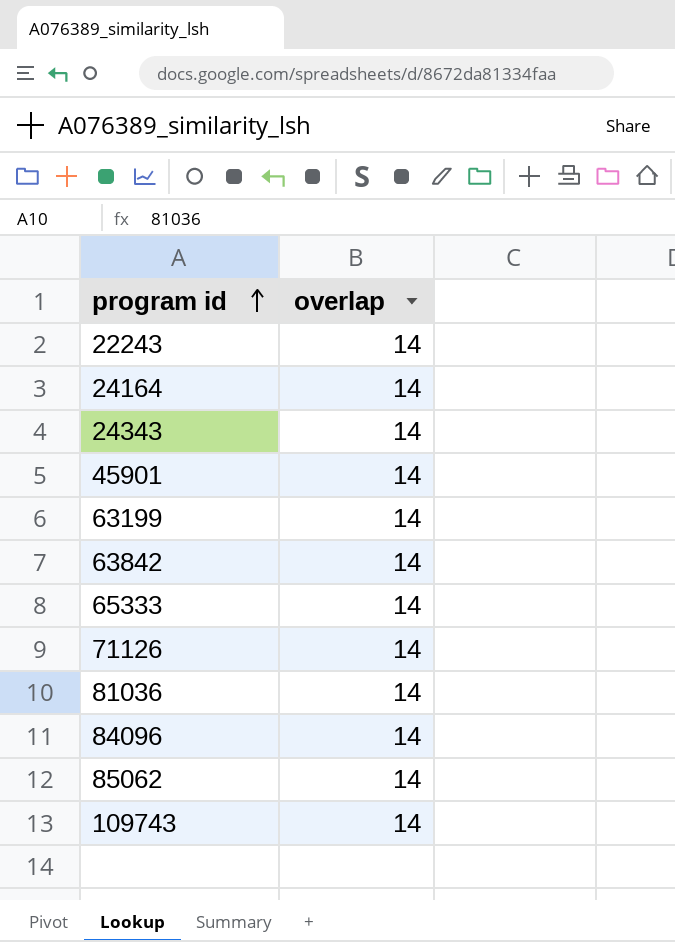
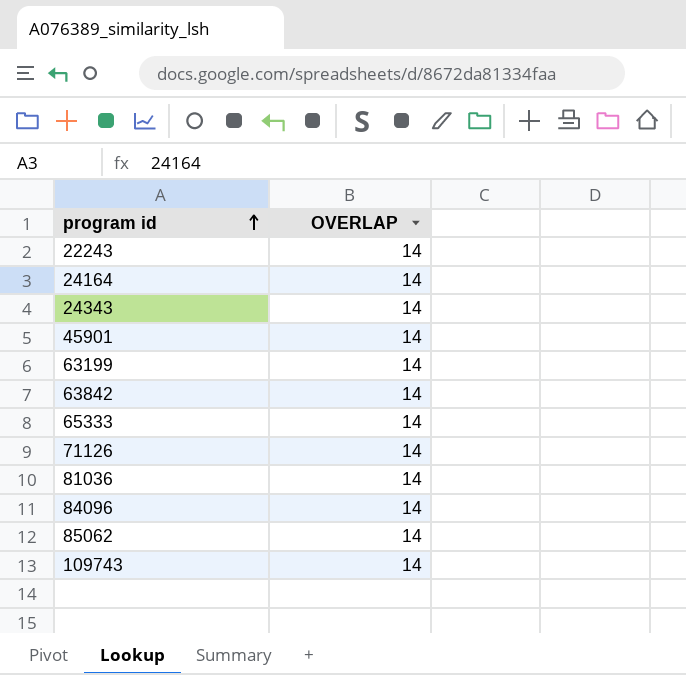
column name: overlap -> OVERLAP

